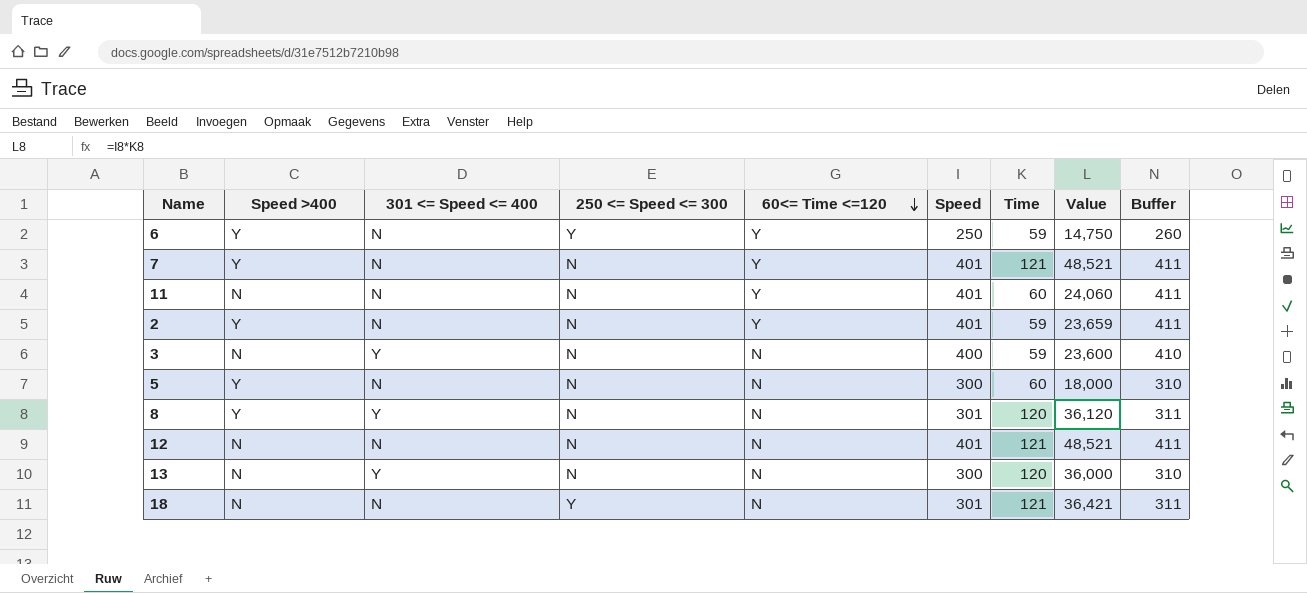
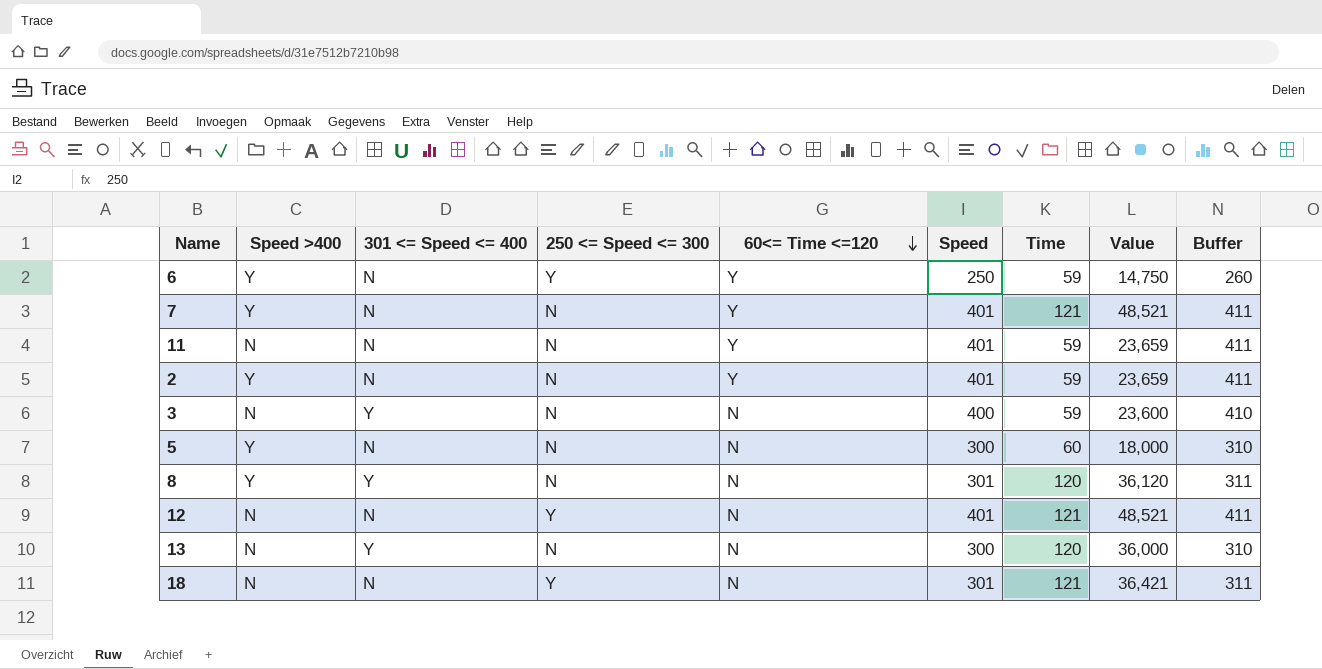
11 | Time: 60 -> 59
11 | Value: 24,060 -> 23,659
12 | 250 <= Speed <= 300: N -> Y

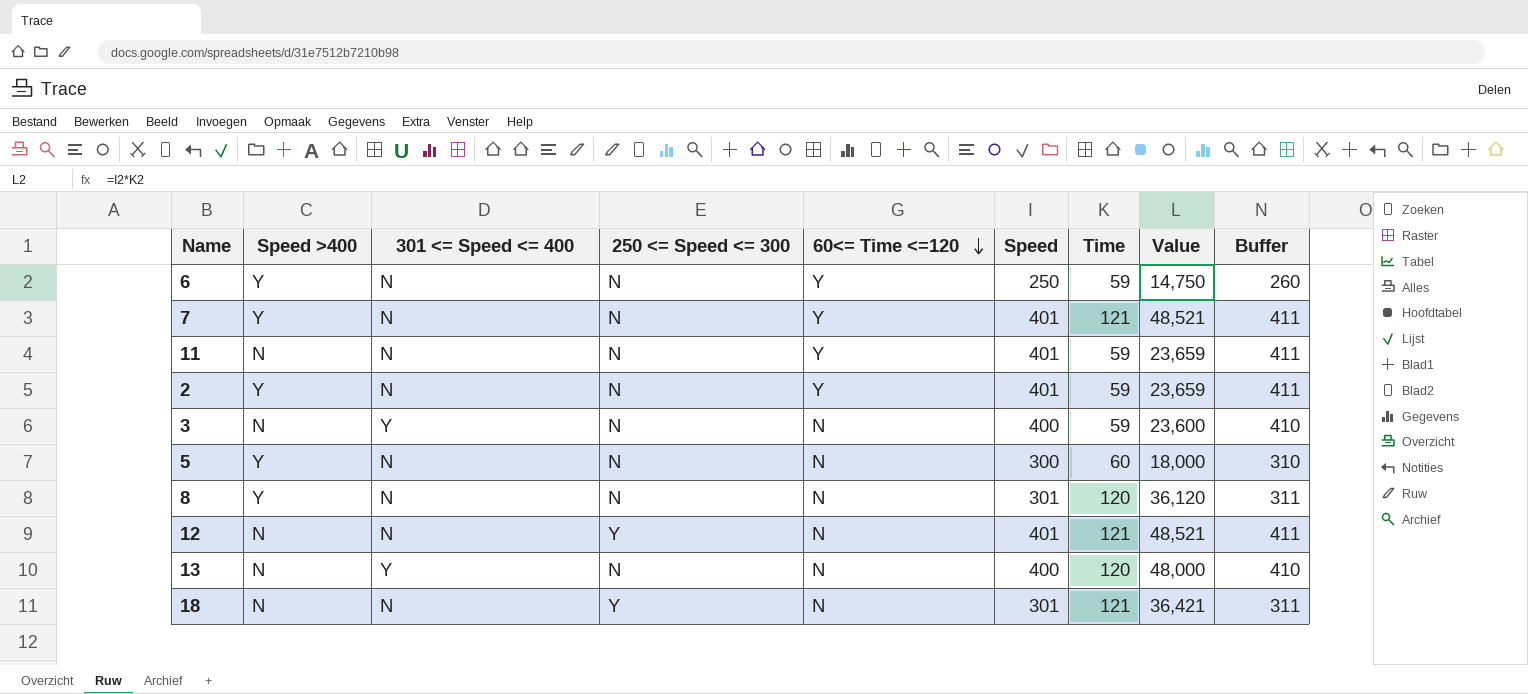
6 | 250 <= Speed <= 300: Y -> N
8 | 301 <= Speed <= 400: Y -> N
13 | Speed: 300 -> 400
13 | Value: 36,000 -> 48,000
13 | Buffer: 310 -> 410

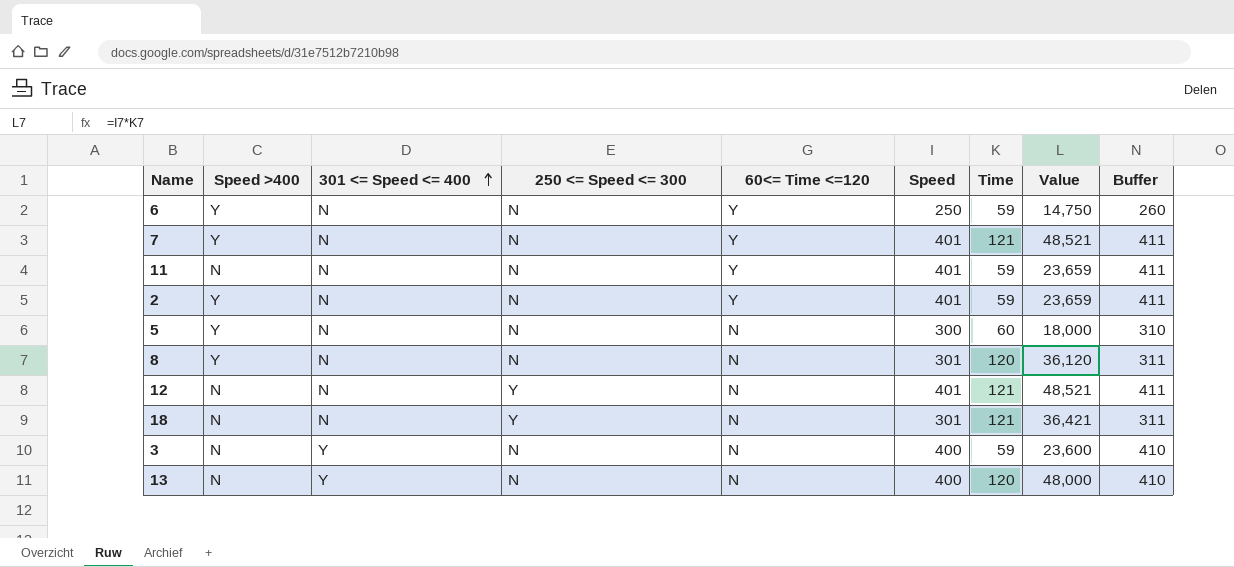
row order: 60<= Time <=120 descending -> 301 <= Speed <= 400 ascending

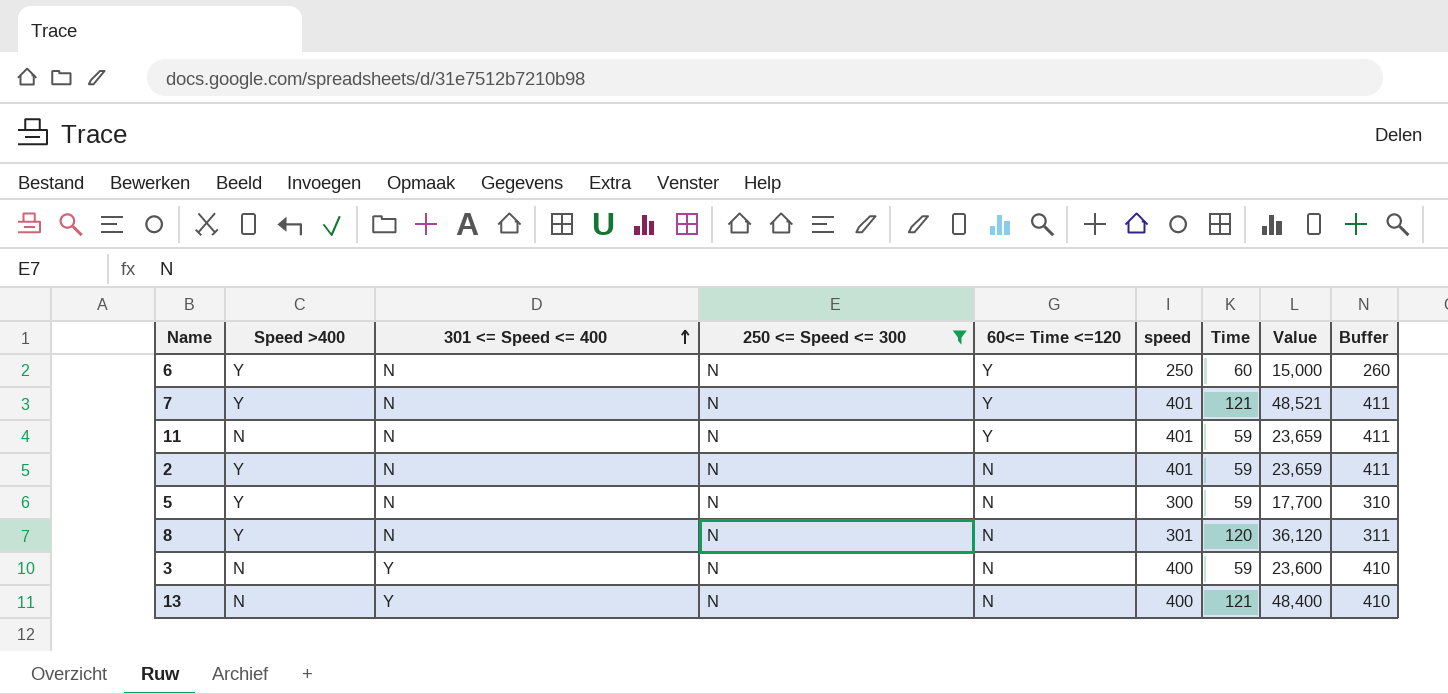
filter: none -> 250 <= Speed <= 300 = N
column name: Speed -> speed
6 | Time: 59 -> 60
6 | Value: 14,750 -> 15,000
2 | 60<= Time <=120: Y -> N
5 | Time: 60 -> 59
5 | Value: 18,000 -> 17,700
13 | Time: 120 -> 121
13 | Value: 48,000 -> 48,400

